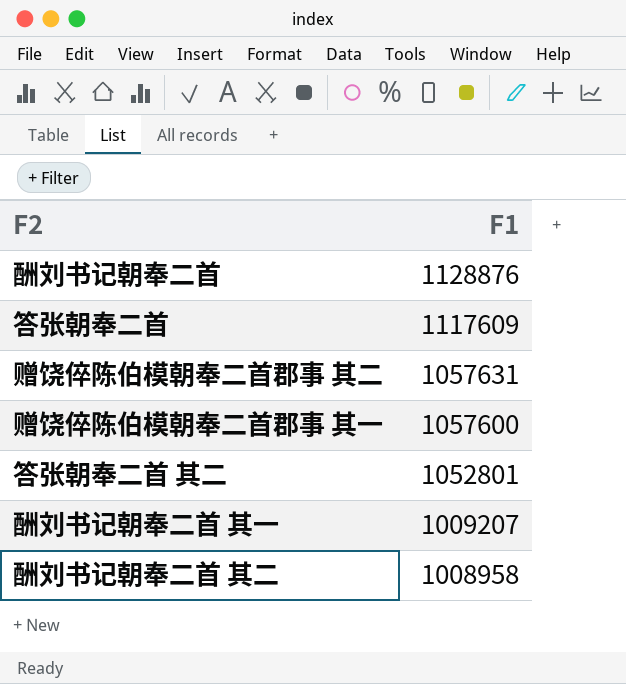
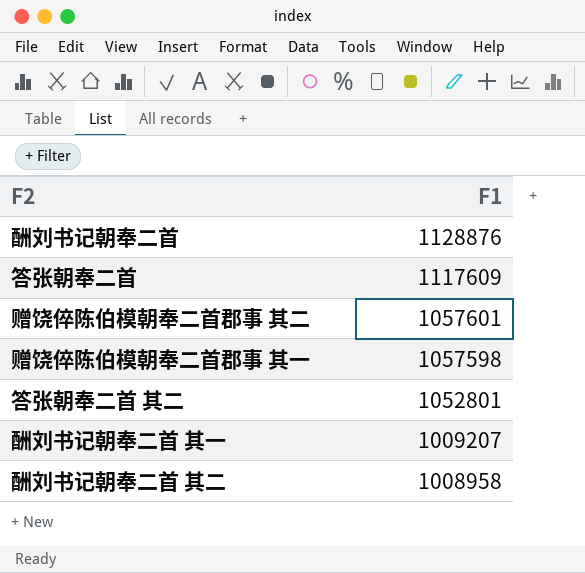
赠饶倅陈伯模朝奉二首郡事 其二 | F1: 1057631 -> 1057601
赠饶倅陈伯模朝奉二首郡事 其一 | F1: 1057600 -> 1057598

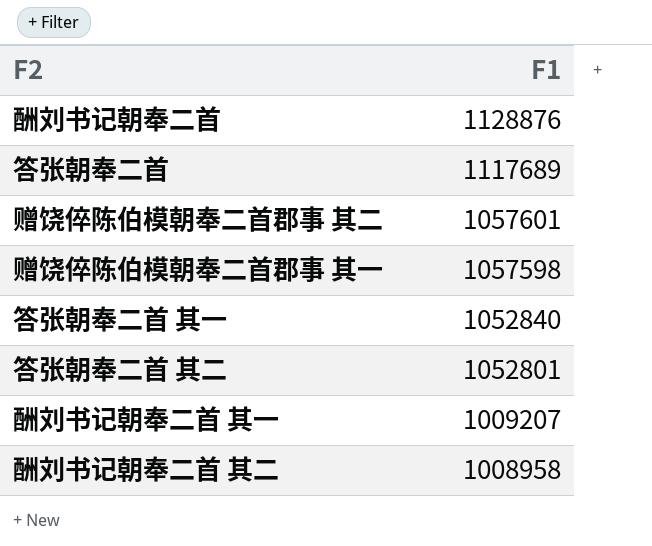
答张朝奉二首 | F1: 1117609 -> 1117689
row 答张朝奉二首 其一: none -> 1052840

